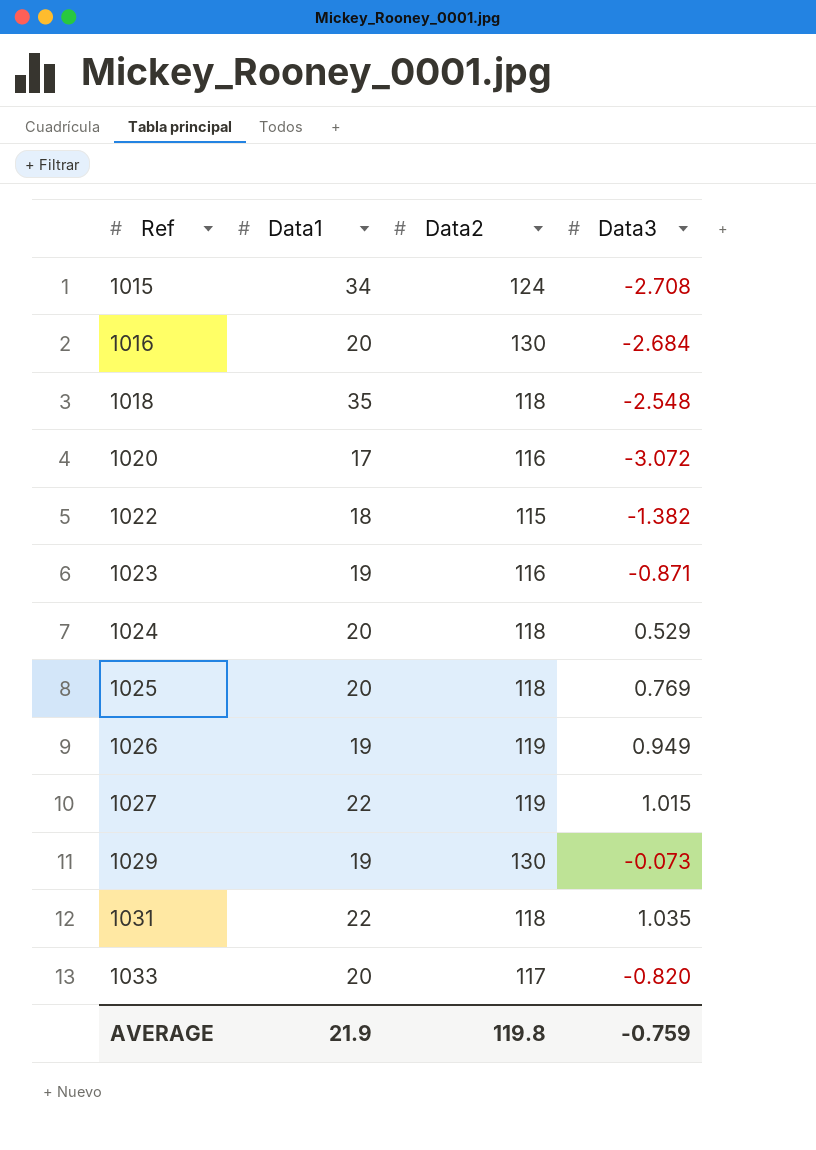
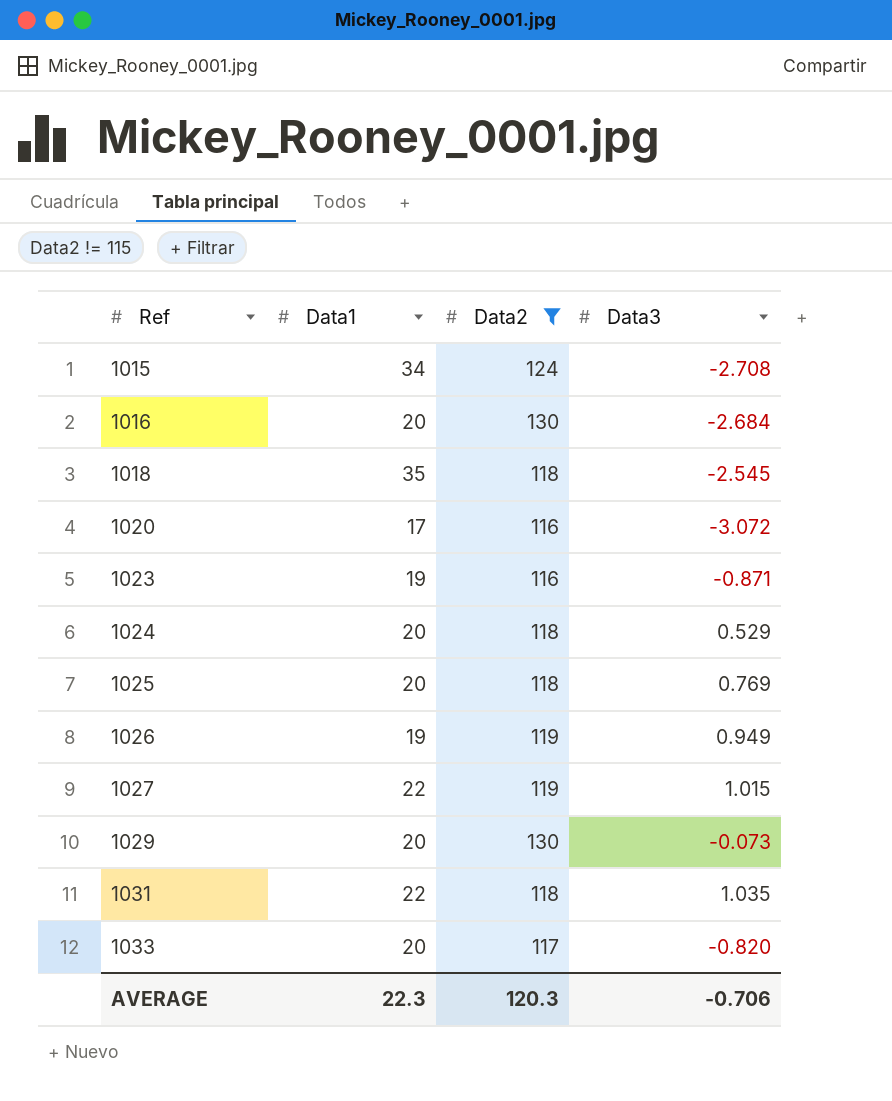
filter: none -> Data2 != 115
1018 | Data3: -2.548 -> -2.545
1029 | Data1: 19 -> 20
AVERAGE | Data1: 21.9 -> 22.3
AVERAGE | Data2: 119.8 -> 120.3
AVERAGE | Data3: -0.759 -> -0.706

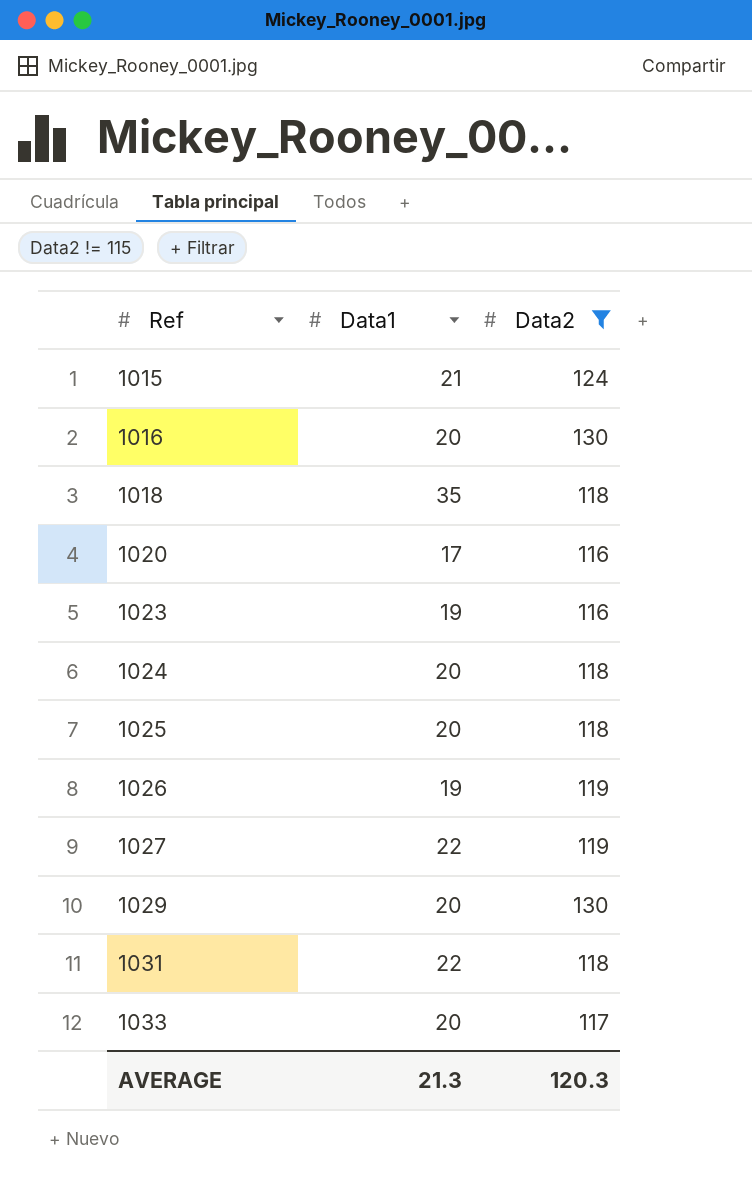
column Data3 | position: 4 -> none
1015 | Data1: 34 -> 21
AVERAGE | Data1: 22.3 -> 21.3

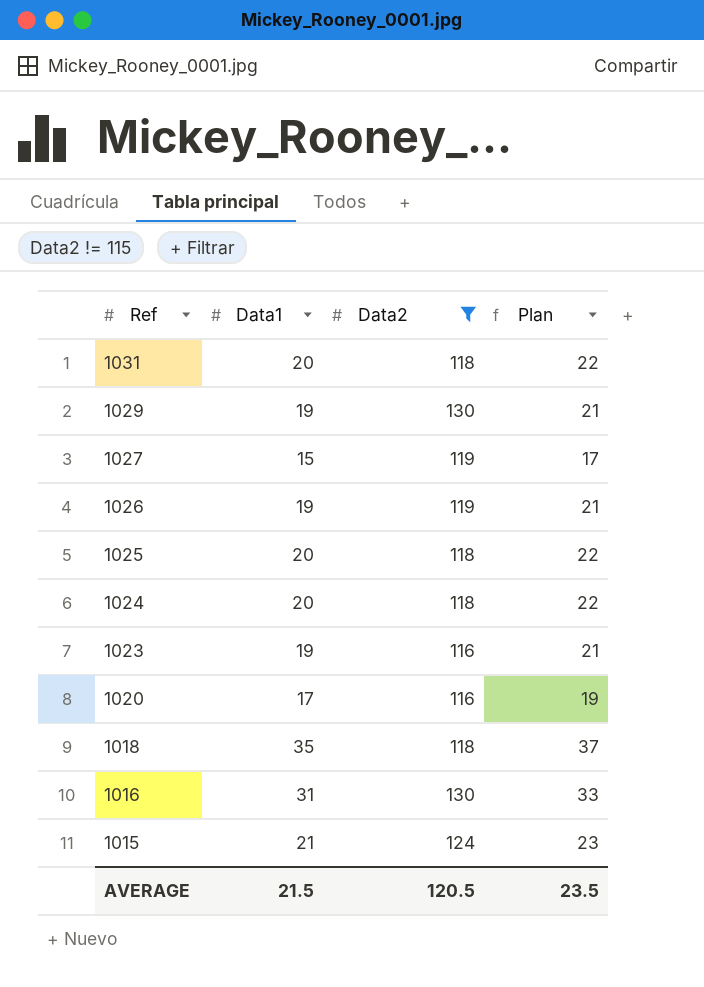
row order: Ref ascending -> Ref descending
column Plan | formula: none -> [Data1] + 2
row 1033: 20 | 117 -> none
1031 | Data1: 22 -> 20
1029 | Data1: 20 -> 19
1027 | Data1: 22 -> 15
1016 | Data1: 20 -> 31
AVERAGE | Data1: 21.3 -> 21.5
AVERAGE | Data2: 120.3 -> 120.5

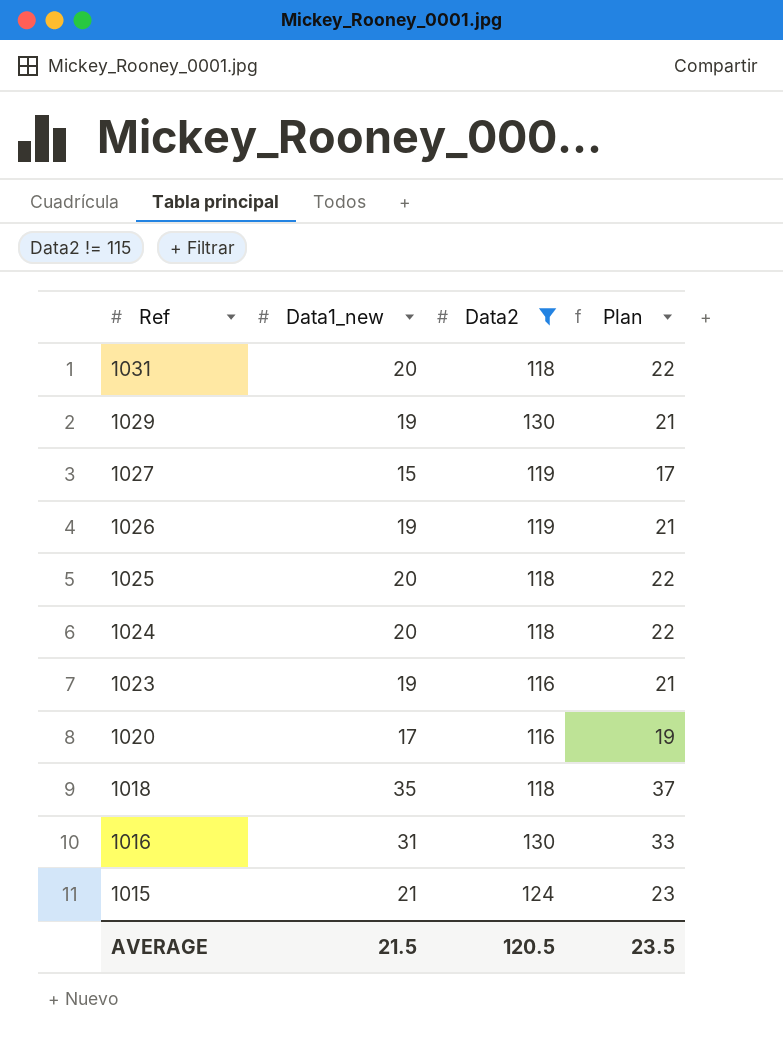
column name: Data1 -> Data1_new

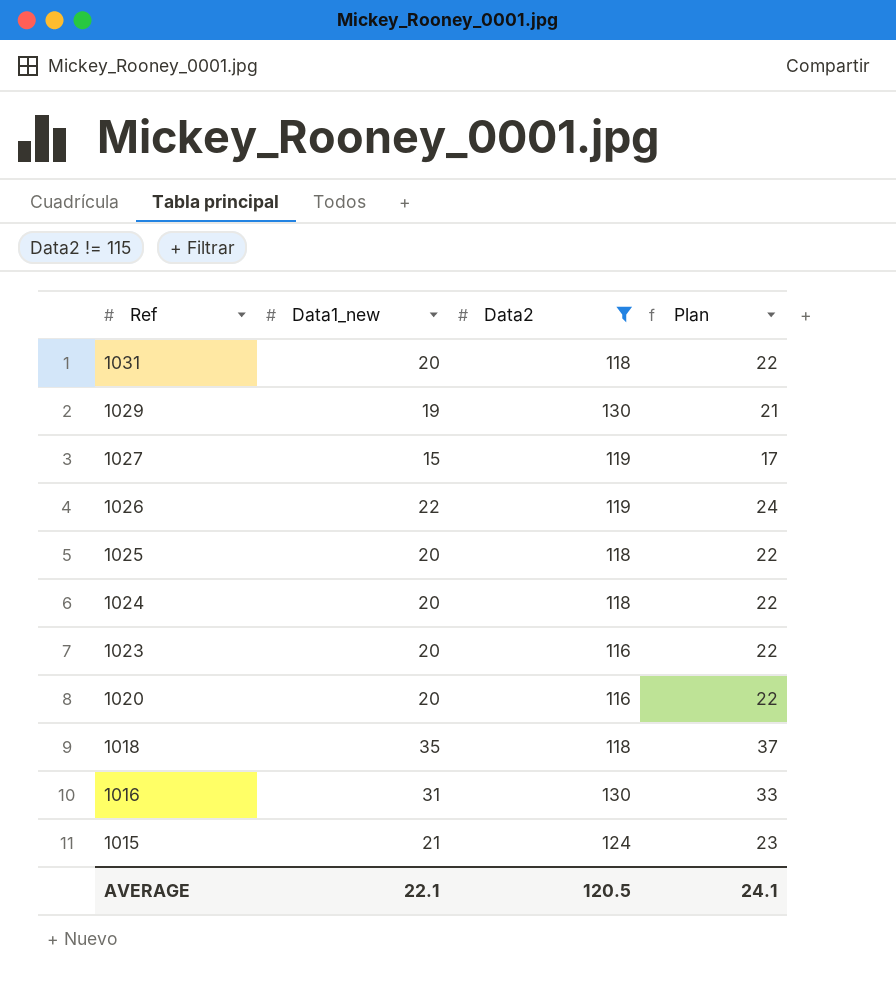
1026 | Data1_new: 19 -> 22
1026 | Plan: 21 -> 24
1023 | Data1_new: 19 -> 20
1023 | Plan: 21 -> 22
1020 | Data1_new: 17 -> 20
1020 | Plan: 19 -> 22
AVERAGE | Data1_new: 21.5 -> 22.1
AVERAGE | Plan: 23.5 -> 24.1

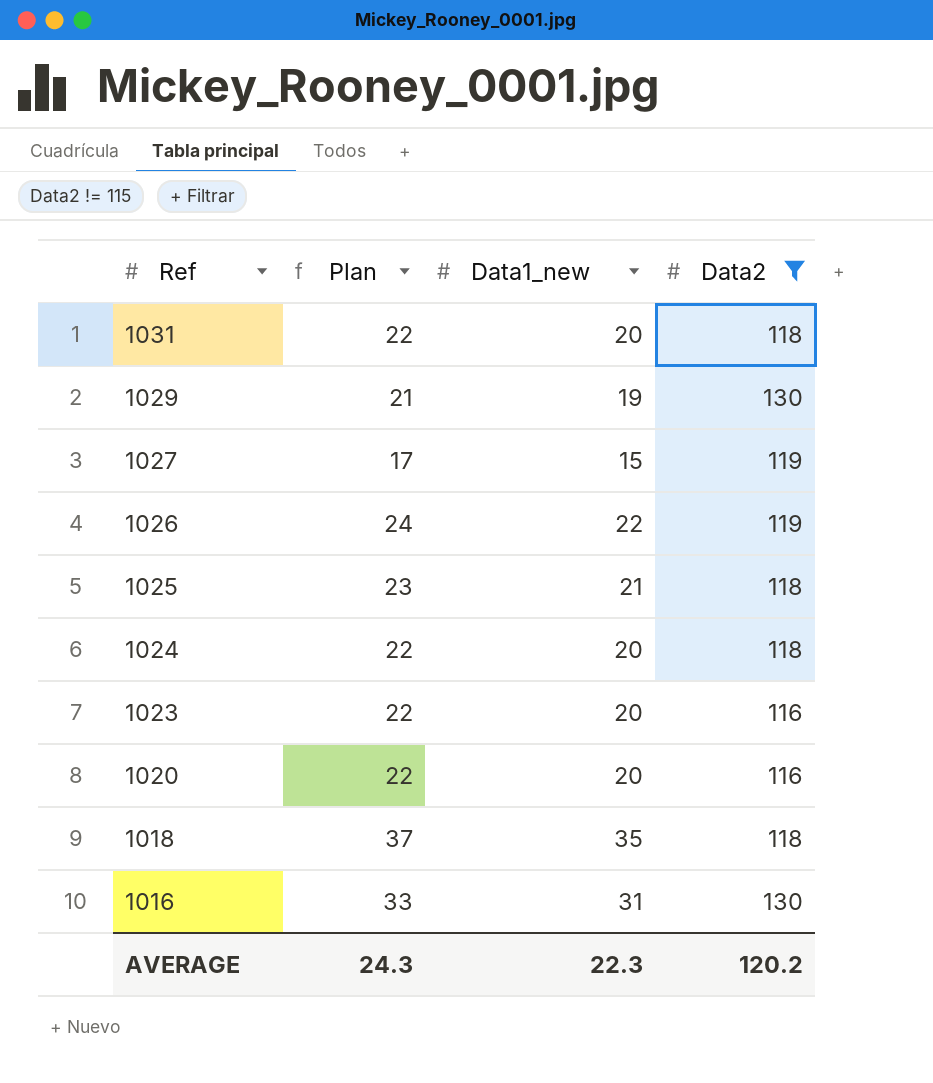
column Plan | position: 4 -> 2
row 1015: 21 | 124 | 23 -> none
1025 | Plan: 22 -> 23
1025 | Data1_new: 20 -> 21
AVERAGE | Plan: 24.1 -> 24.3
AVERAGE | Data1_new: 22.1 -> 22.3
AVERAGE | Data2: 120.5 -> 120.2

